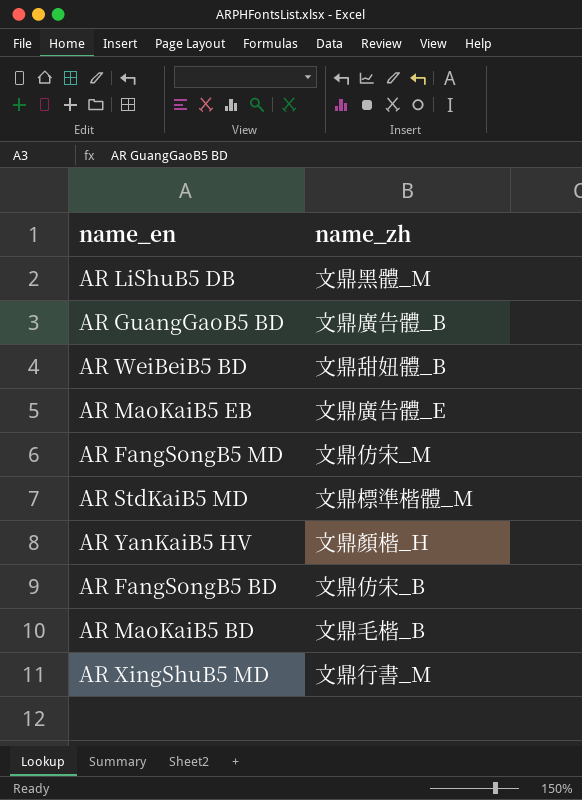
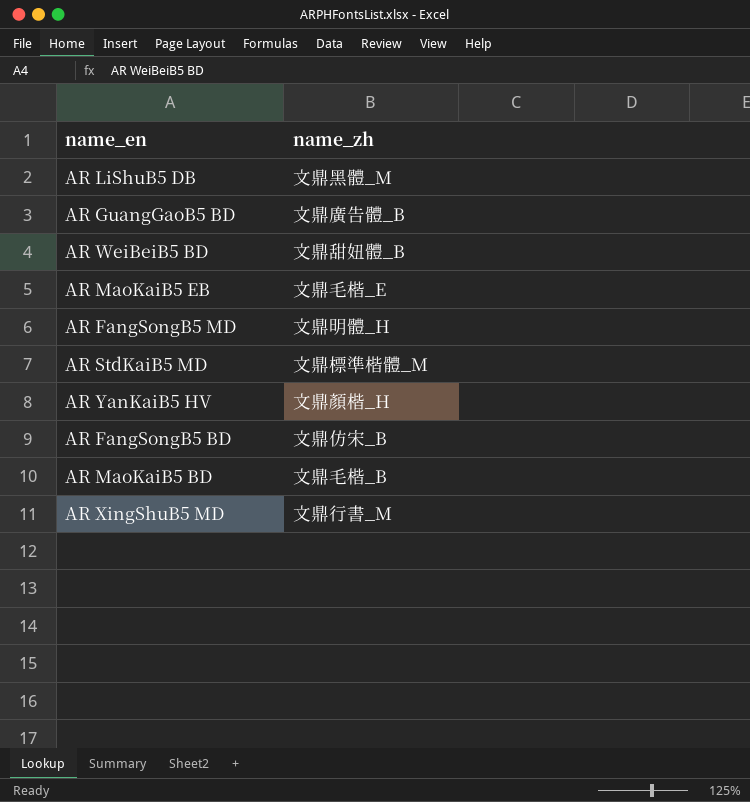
AR MaoKaiB5 EB | name_zh: 文鼎廣告體_E -> 文鼎毛楷_E
AR FangSongB5 MD | name_zh: 文鼎仿宋_M -> 文鼎明體_H

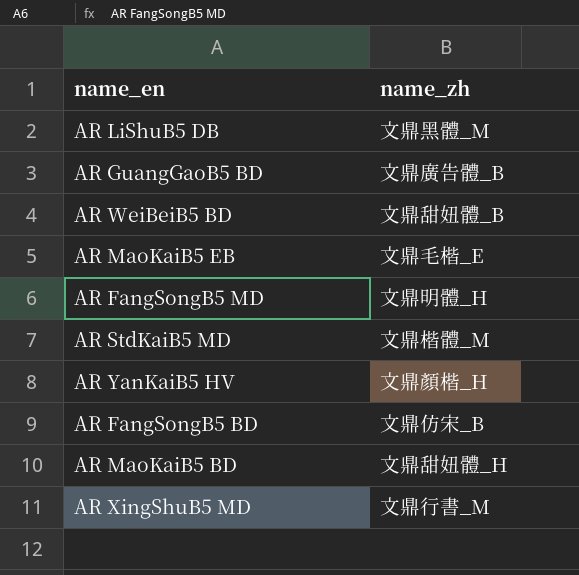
AR StdKaiB5 MD | name_zh: 文鼎標準楷體_M -> 文鼎楷體_M
AR MaoKaiB5 BD | name_zh: 文鼎毛楷_B -> 文鼎甜妞體_H

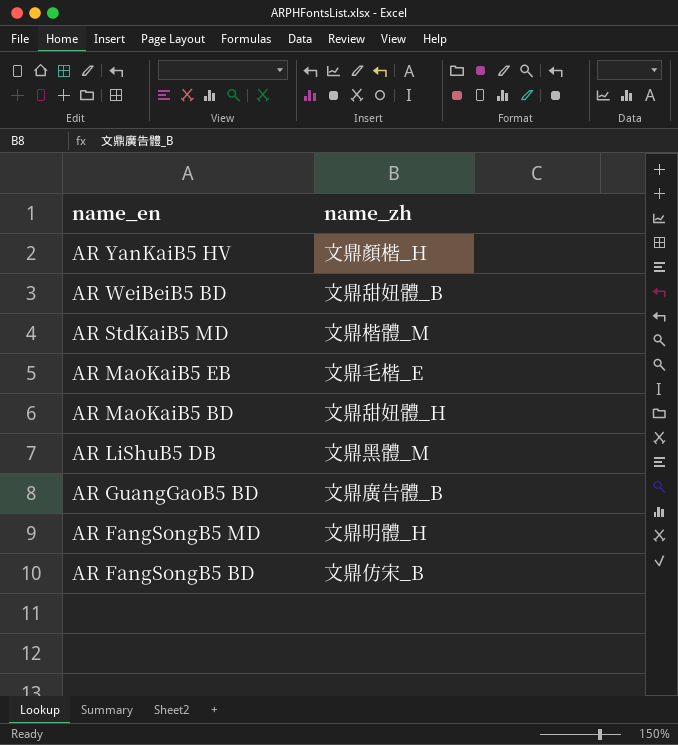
row order: none -> name_en descending
row AR XingShuB5 MD: 文鼎行書_M -> none

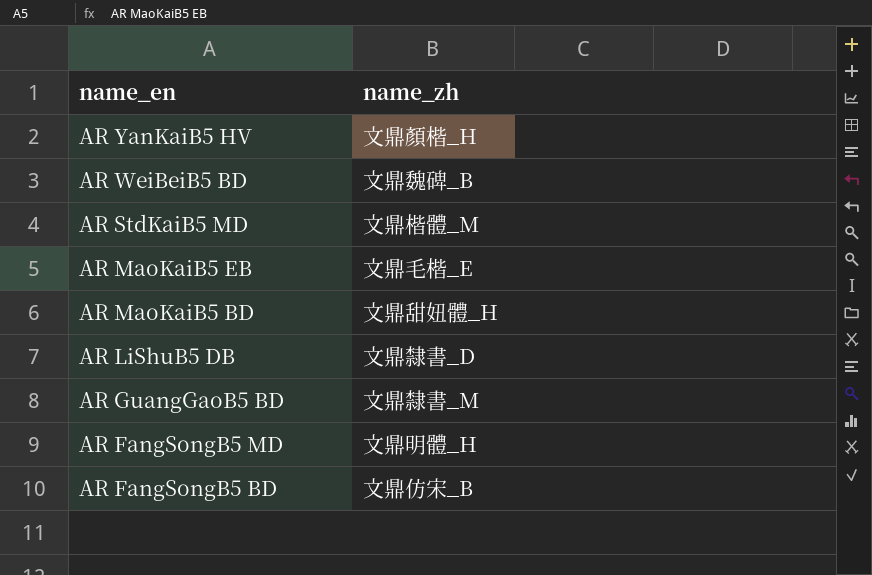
AR WeiBeiB5 BD | name_zh: 文鼎甜妞體_B -> 文鼎魏碑_B
AR LiShuB5 DB | name_zh: 文鼎黑體_M -> 文鼎隸書_D
AR GuangGaoB5 BD | name_zh: 文鼎廣告體_B -> 文鼎隸書_M

